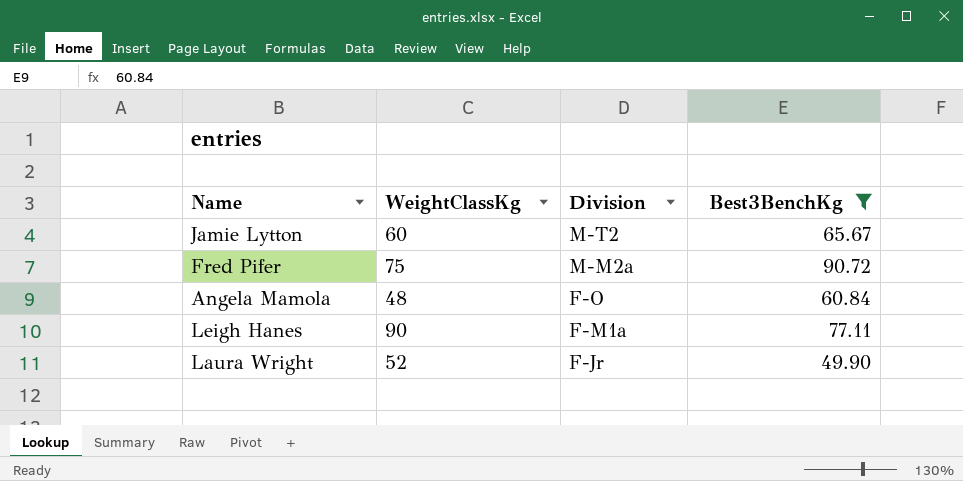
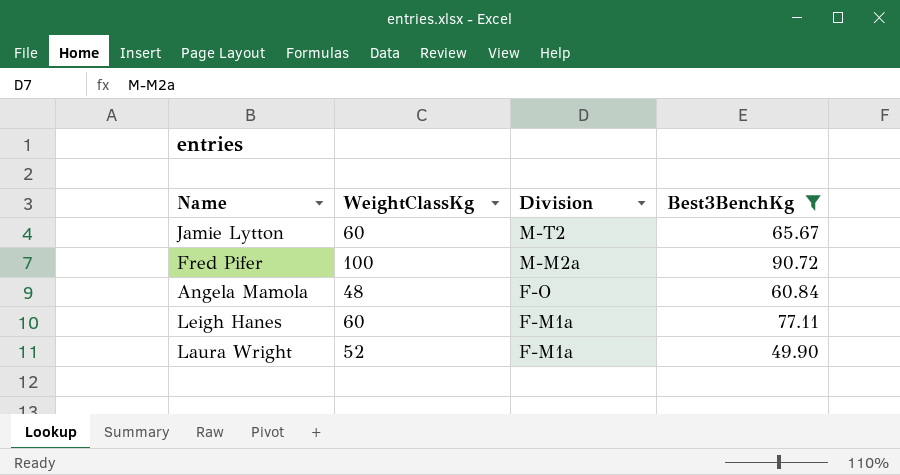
Fred Pifer | WeightClassKg: 75 -> 100
Leigh Hanes | WeightClassKg: 90 -> 60
Laura Wright | Division: F-Jr -> F-M1a

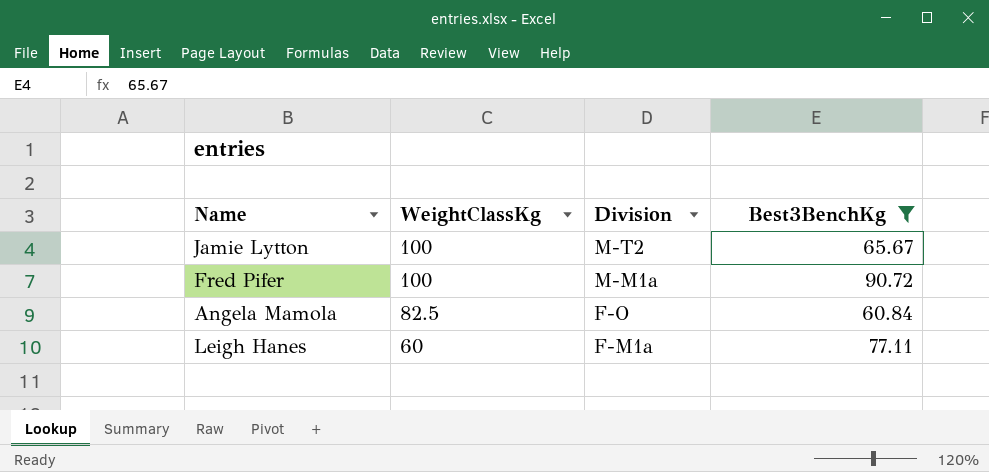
row Laura Wright: 52 | F-M1a | 49.90 -> none
Jamie Lytton | WeightClassKg: 60 -> 100
Fred Pifer | Division: M-M2a -> M-M1a
Angela Mamola | WeightClassKg: 48 -> 82.5

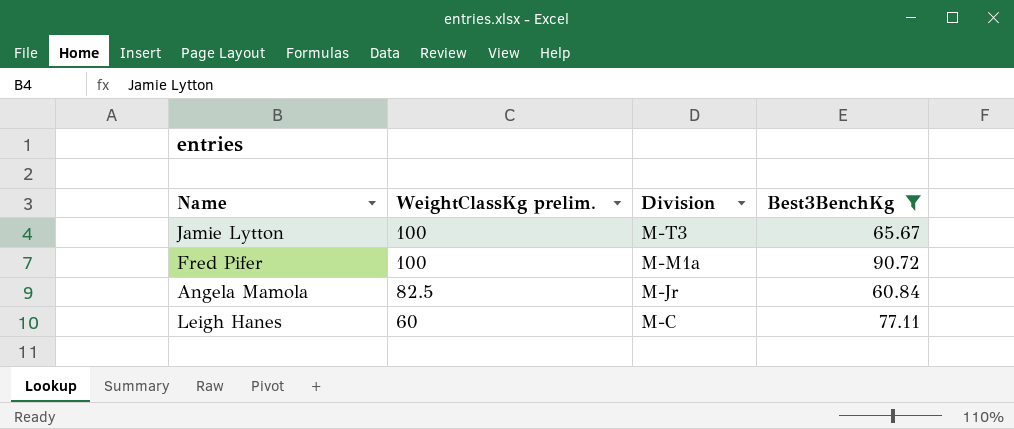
column name: WeightClassKg -> WeightClassKg prelim.
Jamie Lytton | Division: M-T2 -> M-T3
Angela Mamola | Division: F-O -> M-Jr
Leigh Hanes | Division: F-M1a -> M-C

